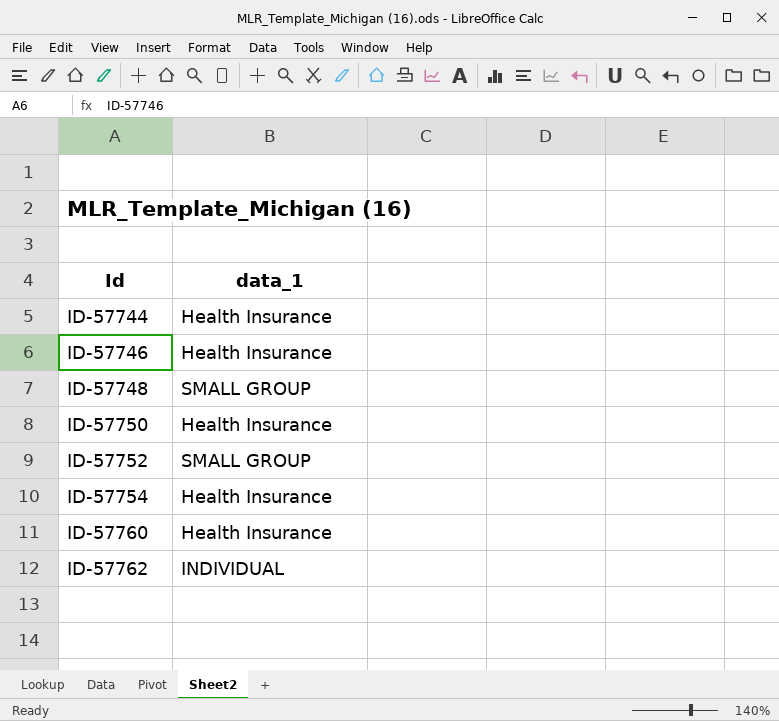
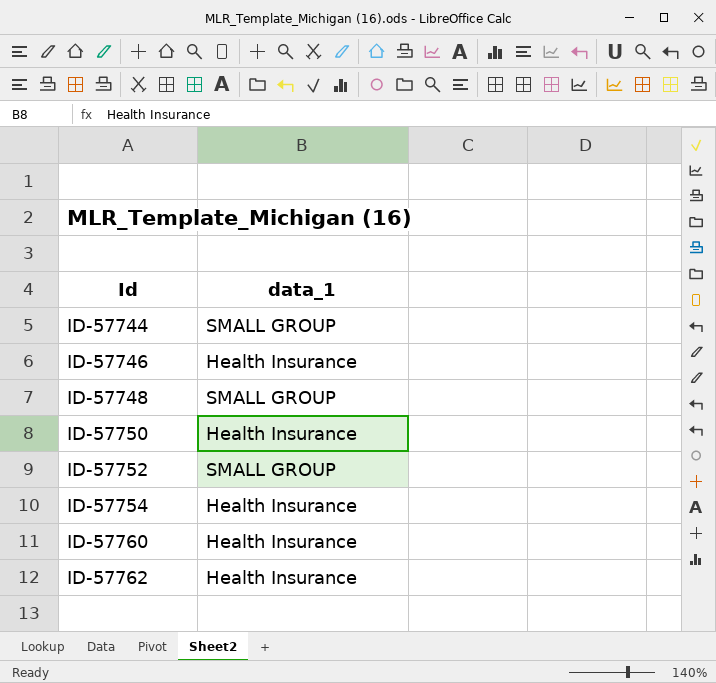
ID-57744 | data_1: Health Insurance -> SMALL GROUP
ID-57762 | data_1: INDIVIDUAL -> Health Insurance

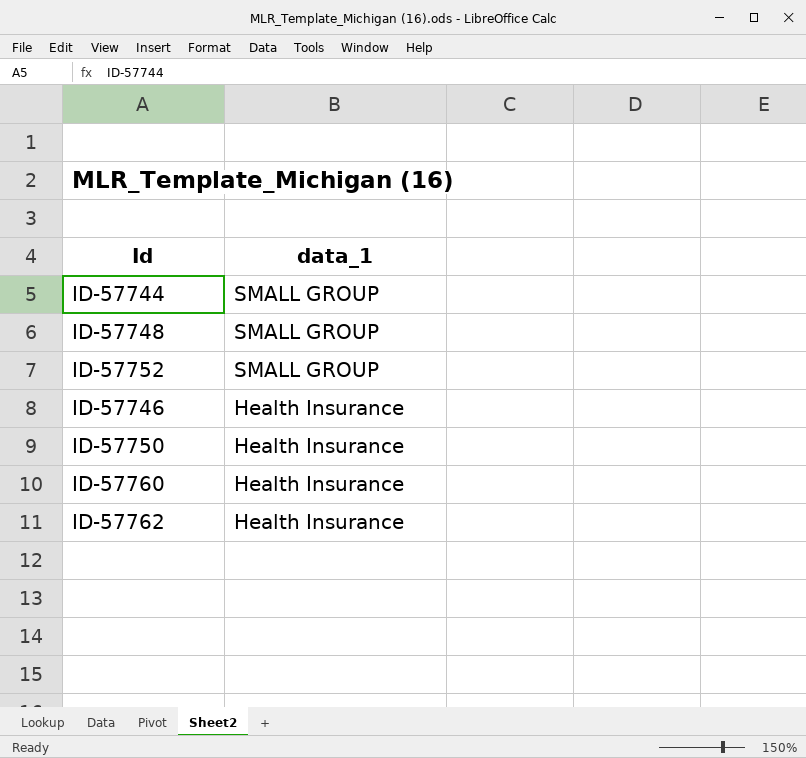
row order: Id ascending -> data_1 descending
row ID-57754: Health Insurance -> none

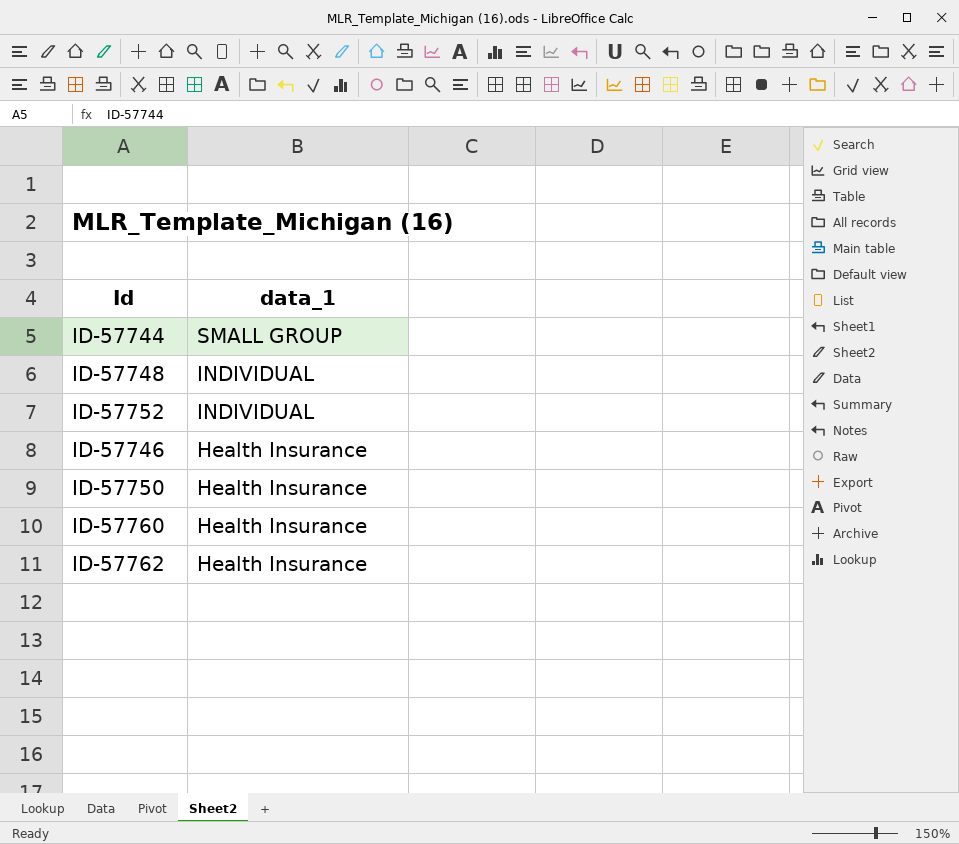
ID-57748 | data_1: SMALL GROUP -> INDIVIDUAL
ID-57752 | data_1: SMALL GROUP -> INDIVIDUAL

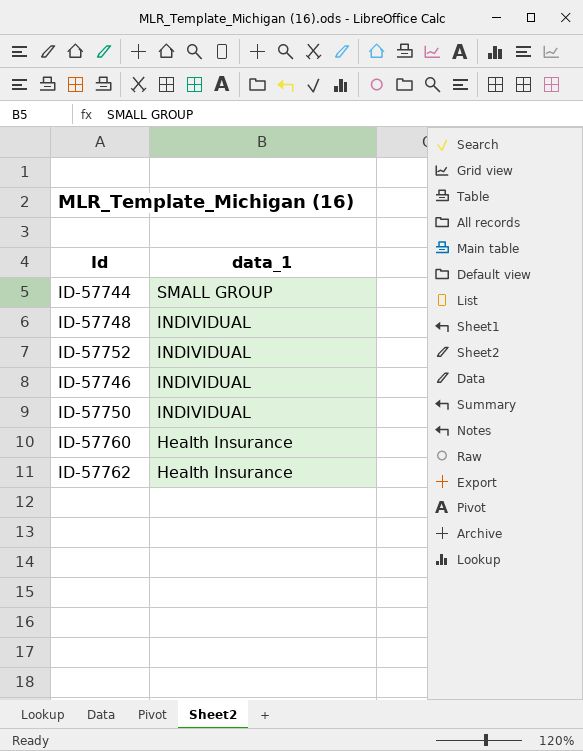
ID-57746 | data_1: Health Insurance -> INDIVIDUAL
ID-57750 | data_1: Health Insurance -> INDIVIDUAL

